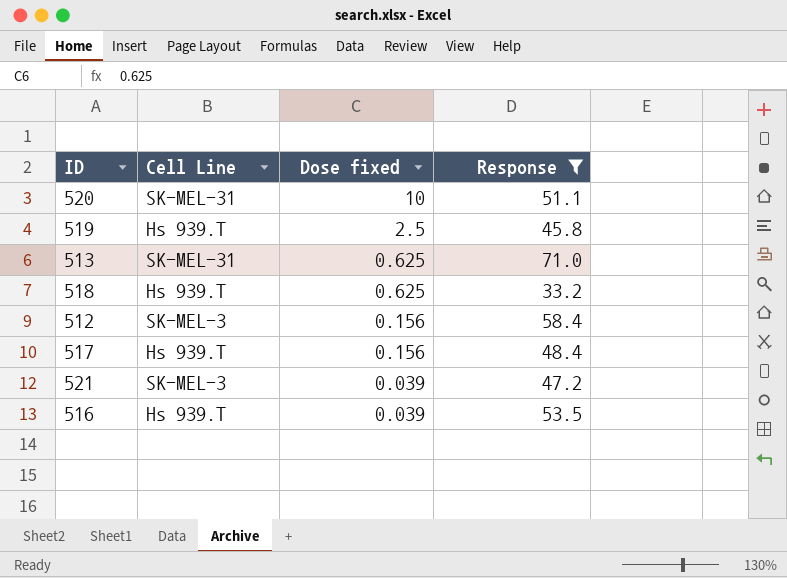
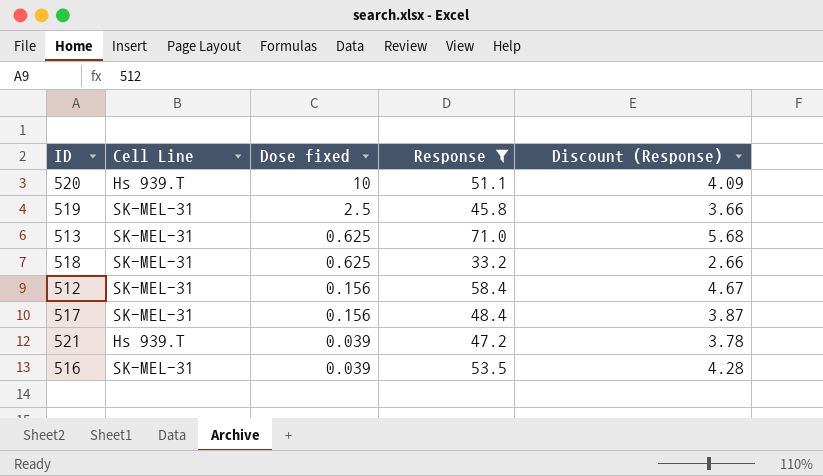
column Discount (Response) | formula: none -> [Response] * 0.08
520 | Cell Line: SK-MEL-31 -> Hs 939.T
519 | Cell Line: Hs 939.T -> SK-MEL-31
518 | Cell Line: Hs 939.T -> SK-MEL-31
512 | Cell Line: SK-MEL-3 -> SK-MEL-31
517 | Cell Line: Hs 939.T -> SK-MEL-31
521 | Cell Line: SK-MEL-3 -> Hs 939.T
516 | Cell Line: Hs 939.T -> SK-MEL-31

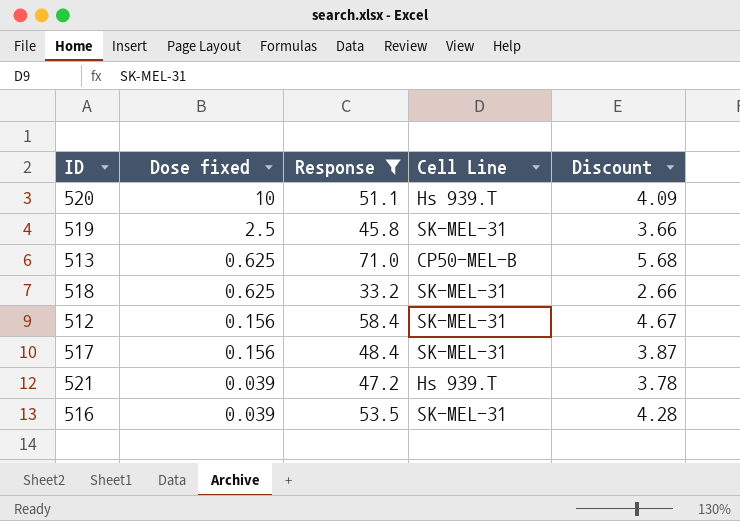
column Cell Line | position: 2 -> 4
column name: Discount (Response) -> Discount
513 | Cell Line: SK-MEL-31 -> CP50-MEL-B

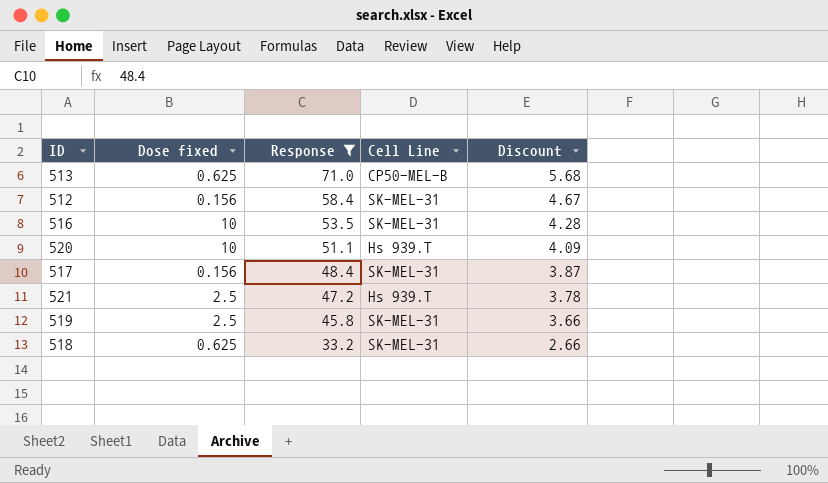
row order: Dose fixed descending -> Response descending
516 | Dose fixed: 0.039 -> 10
521 | Dose fixed: 0.039 -> 2.5

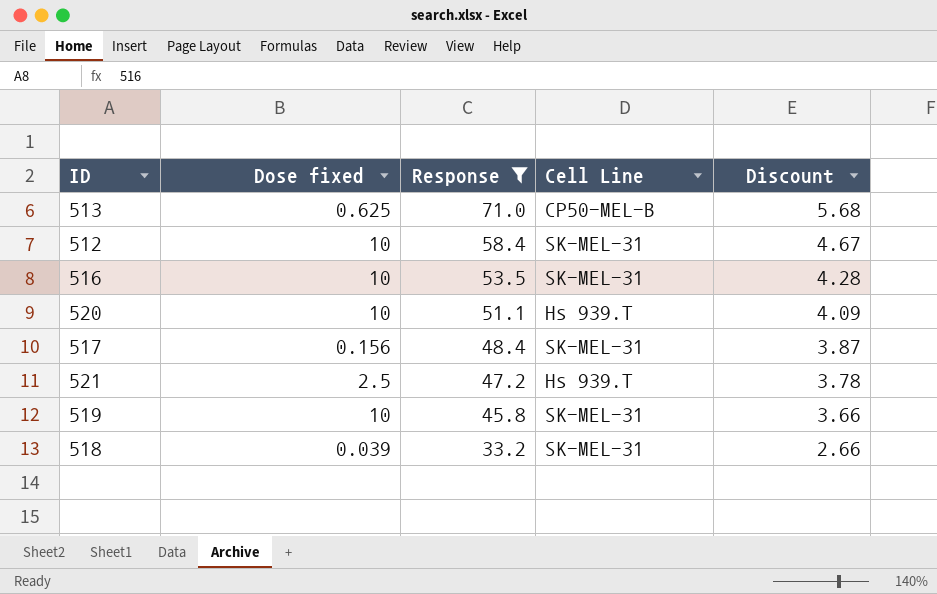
512 | Dose fixed: 0.156 -> 10
519 | Dose fixed: 2.5 -> 10
518 | Dose fixed: 0.625 -> 0.039

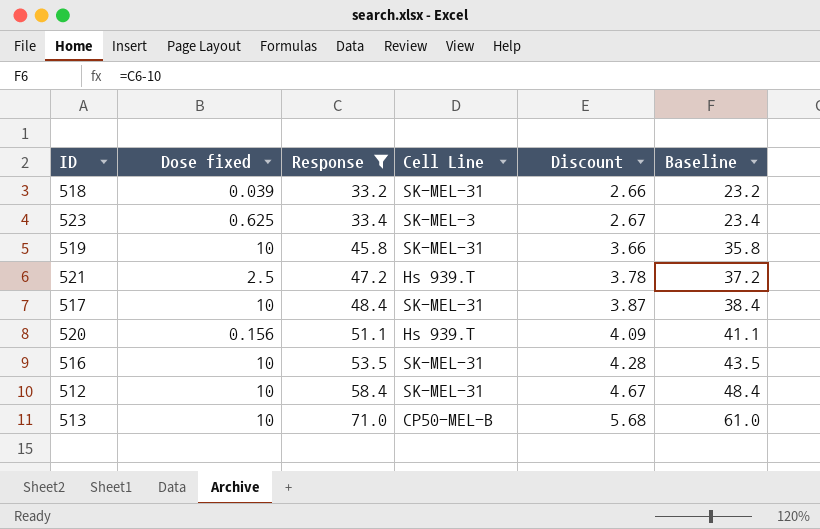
row order: Response descending -> Response ascending
column Baseline | formula: none -> [Response] - 10
row 523: none -> 0.625 | 33.4 | SK-MEL-3 | 2.67 | 23.4
517 | Dose fixed: 0.156 -> 10
520 | Dose fixed: 10 -> 0.156
513 | Dose fixed: 0.625 -> 10

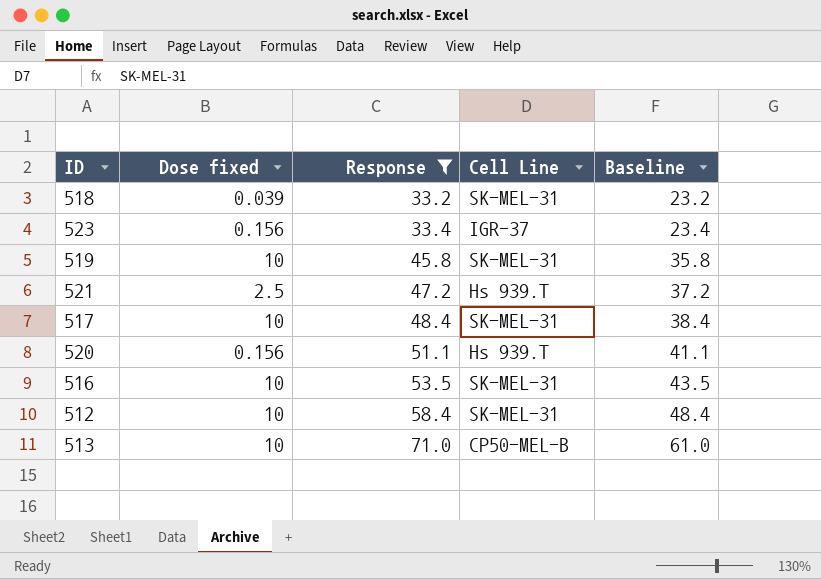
column Discount | formula: [Response] * 0.08 -> none
523 | Dose fixed: 0.625 -> 0.156
523 | Cell Line: SK-MEL-3 -> IGR-37

